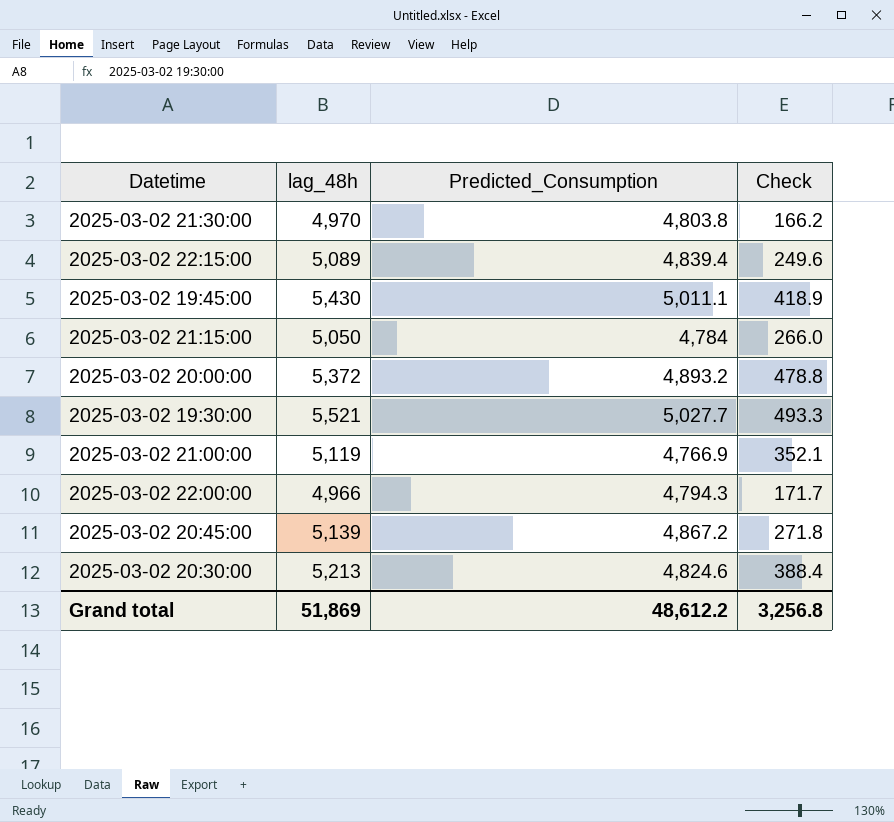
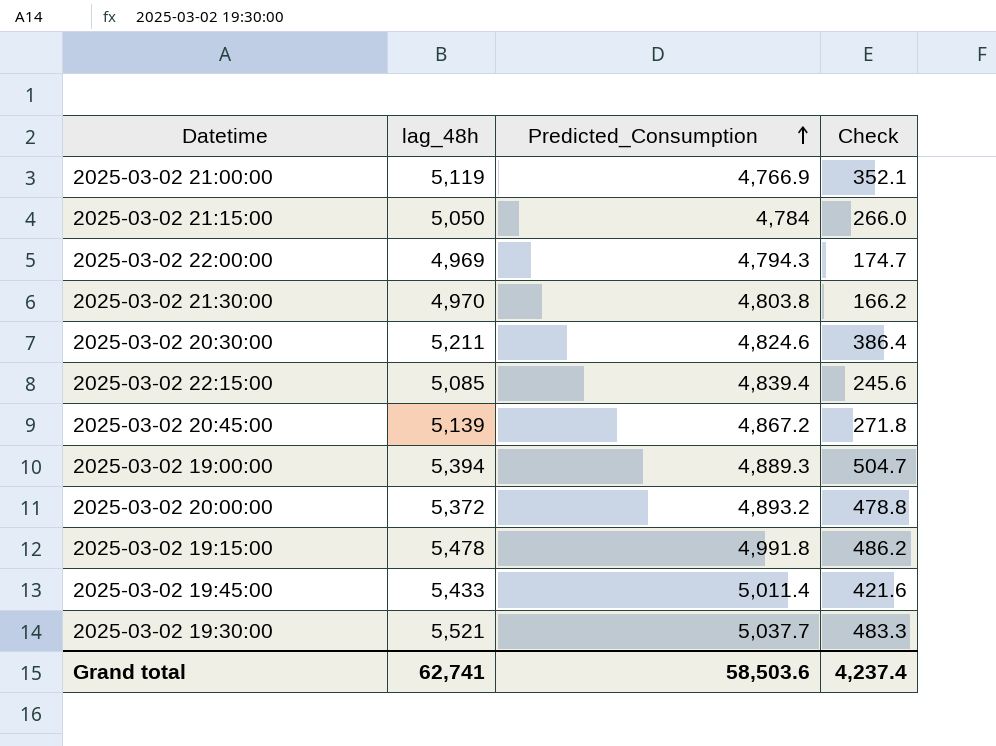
row order: none -> Predicted_Consumption ascending
2025-03-02 22:00:00 | lag_48h: 4,966 -> 4,969
2025-03-02 22:00:00 | Check: 171.7 -> 174.7
2025-03-02 20:30:00 | lag_48h: 5,213 -> 5,211
2025-03-02 20:30:00 | Check: 388.4 -> 386.4
2025-03-02 22:15:00 | lag_48h: 5,089 -> 5,085
2025-03-02 22:15:00 | Check: 249.6 -> 245.6
row 2025-03-02 19:00:00: none -> 5,394 | 4,889.3 | 504.7
row 2025-03-02 19:15:00: none -> 5,478 | 4,991.8 | 486.2
2025-03-02 19:45:00 | lag_48h: 5,430 -> 5,433
2025-03-02 19:45:00 | Predicted_Consumption: 5,011.1 -> 5,011.4
2025-03-02 19:45:00 | Check: 418.9 -> 421.6
2025-03-02 19:30:00 | Predicted_Consumption: 5,027.7 -> 5,037.7
2025-03-02 19:30:00 | Check: 493.3 -> 483.3
Grand total | lag_48h: 51,869 -> 62,741
Grand total | Predicted_Consumption: 48,612.2 -> 58,503.6
Grand total | Check: 3,256.8 -> 4,237.4

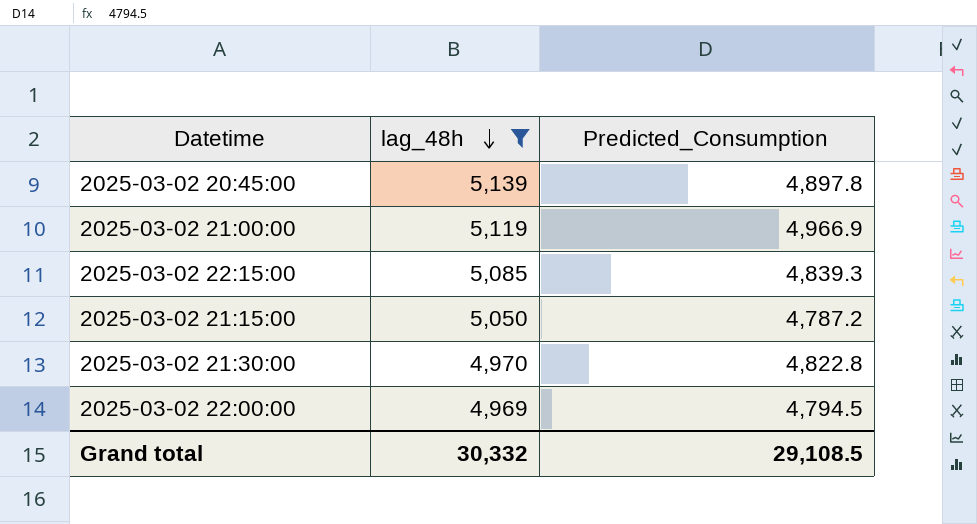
filter: none -> lag_48h <= 5,139
row order: Predicted_Consumption ascending -> lag_48h descending
column Check | formula: [lag_48h] - [Predicted_Consumption] -> none
2025-03-02 20:45:00 | Predicted_Consumption: 4,867.2 -> 4,897.8
2025-03-02 21:00:00 | Predicted_Consumption: 4,766.9 -> 4,966.9
2025-03-02 22:15:00 | Predicted_Consumption: 4,839.4 -> 4,839.3
2025-03-02 21:15:00 | Predicted_Consumption: 4,784 -> 4,787.2
2025-03-02 21:30:00 | Predicted_Consumption: 4,803.8 -> 4,822.8
2025-03-02 22:00:00 | Predicted_Consumption: 4,794.3 -> 4,794.5
Grand total | lag_48h: 62,741 -> 30,332
Grand total | Predicted_Consumption: 58,503.6 -> 29,108.5

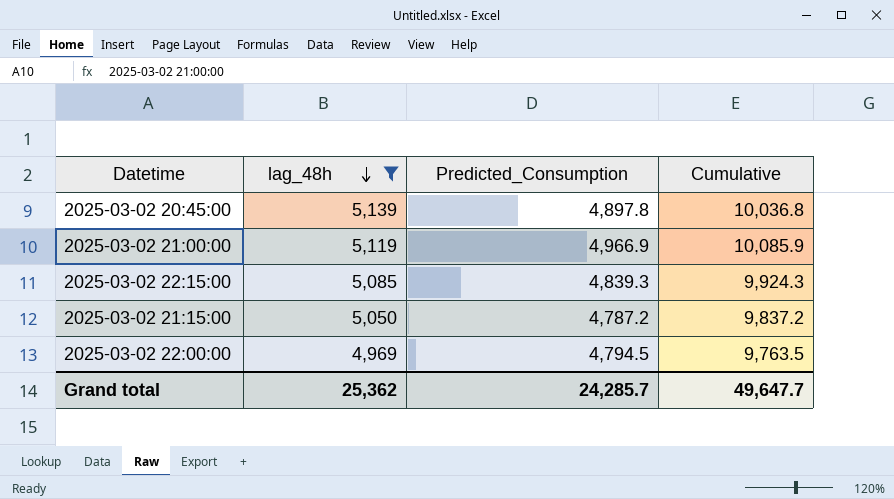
column Cumulative | formula: none -> [lag_48h] + [Predicted_Consumption]
row 2025-03-02 21:30:00: 4,970 | 4,822.8 -> none
Grand total | lag_48h: 30,332 -> 25,362
Grand total | Predicted_Consumption: 29,108.5 -> 24,285.7

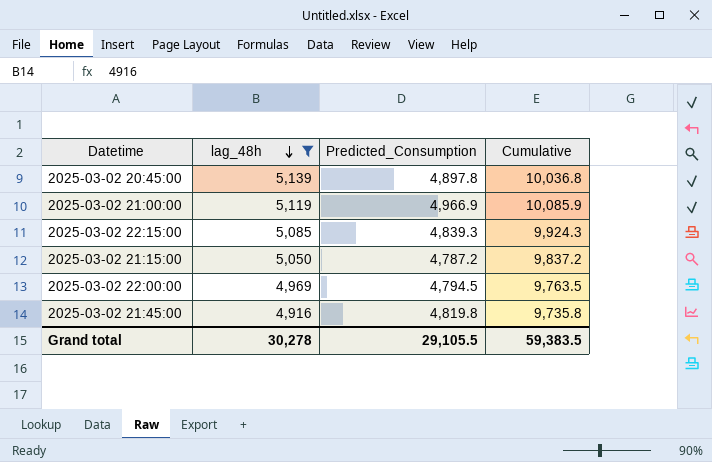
row 2025-03-02 21:45:00: none -> 4,916 | 4,819.8 | 9,735.8
Grand total | lag_48h: 25,362 -> 30,278
Grand total | Predicted_Consumption: 24,285.7 -> 29,105.5
Grand total | Cumulative: 49,647.7 -> 59,383.5

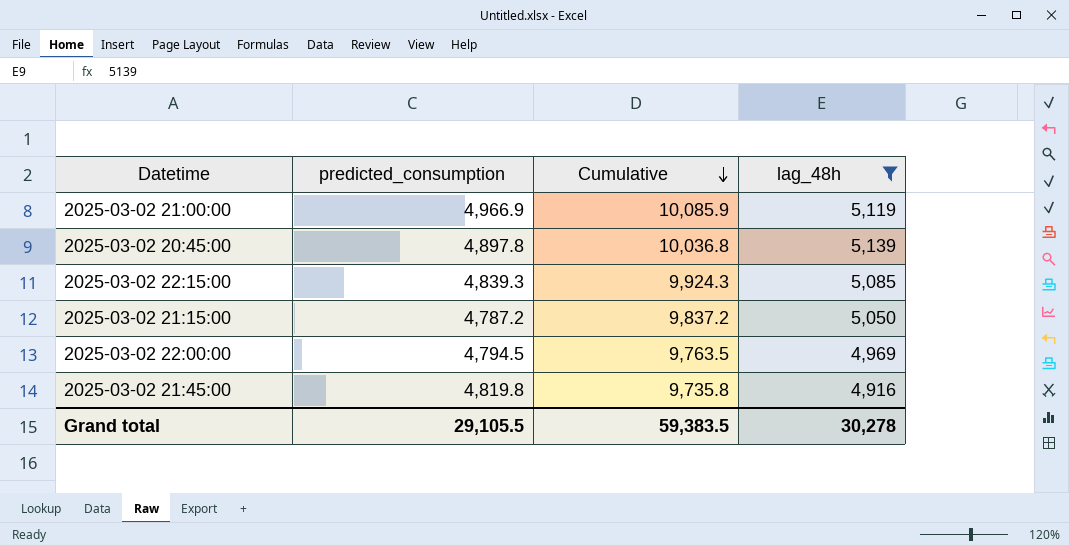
row order: lag_48h descending -> Cumulative descending
column name: Predicted_Consumption -> predicted_consumption
column lag_48h | position: 2 -> 4

